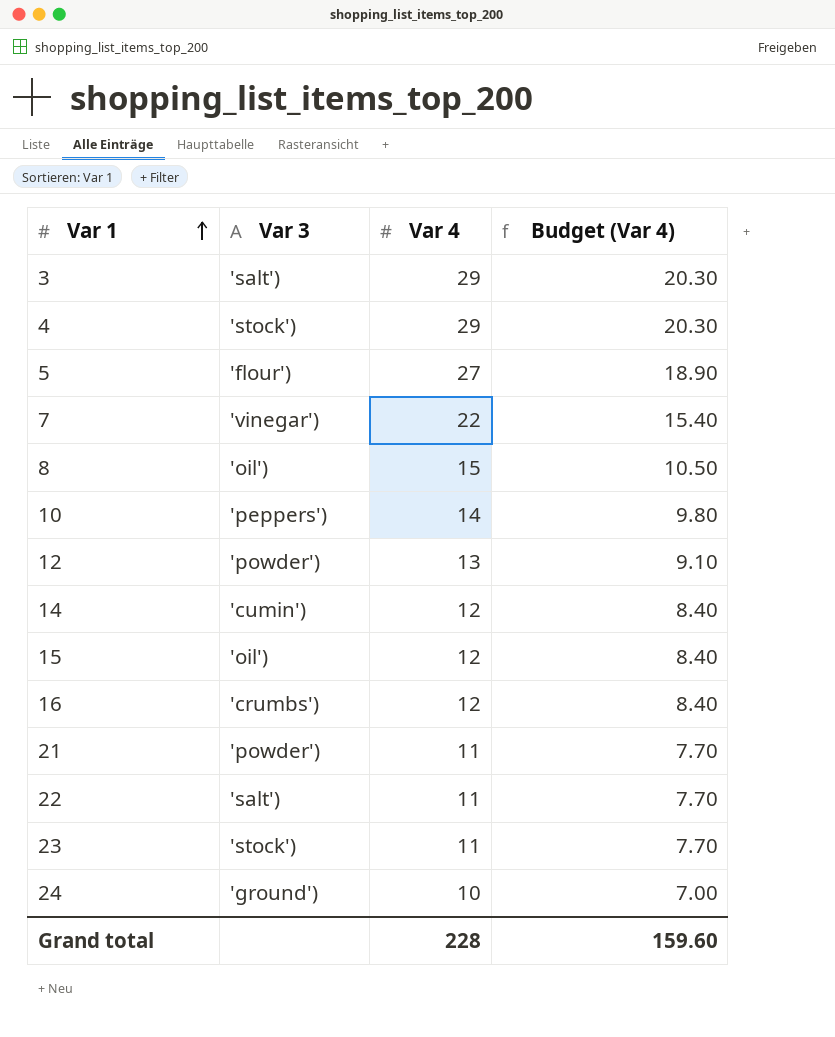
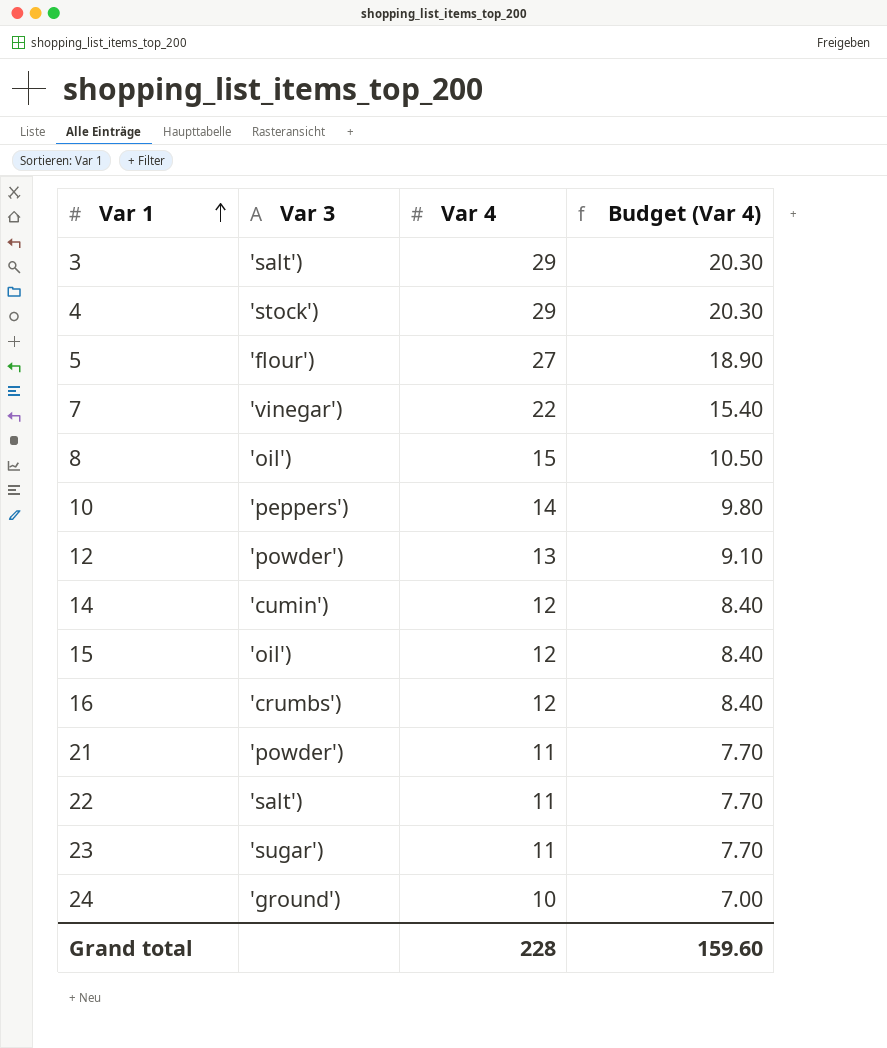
23 | Var 3: 'stock') -> 'sugar')

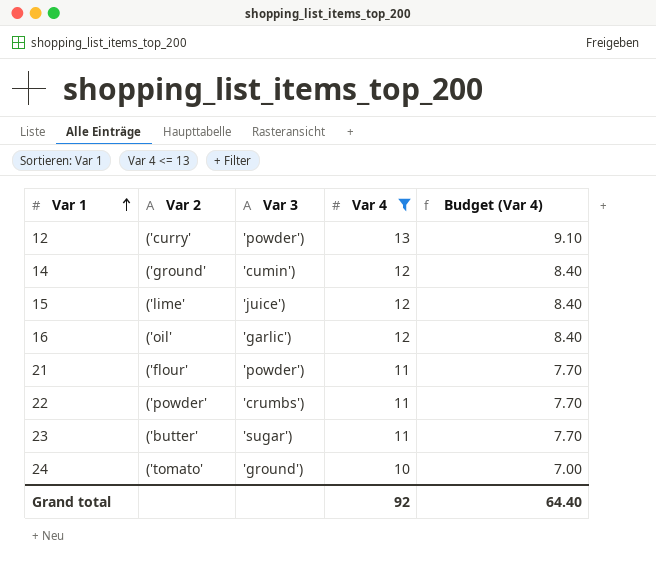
filter: none -> Var 4 <= 13
column Var 2 | position: none -> 2
15 | Var 3: 'oil') -> 'juice')
16 | Var 3: 'crumbs') -> 'garlic')
22 | Var 3: 'salt') -> 'crumbs')
Grand total | Var 4: 228 -> 92
Grand total | Budget (Var 4): 159.60 -> 64.40

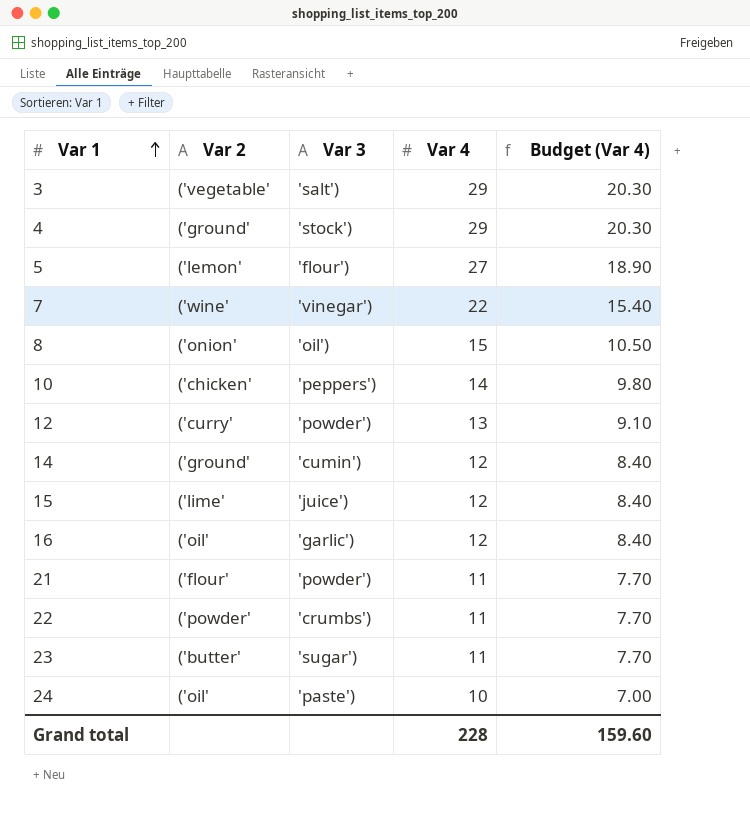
filter: Var 4 <= 13 -> none
24 | Var 2: ('tomato' -> ('oil'
24 | Var 3: 'ground') -> 'paste')
Grand total | Var 4: 92 -> 228
Grand total | Budget (Var 4): 64.40 -> 159.60

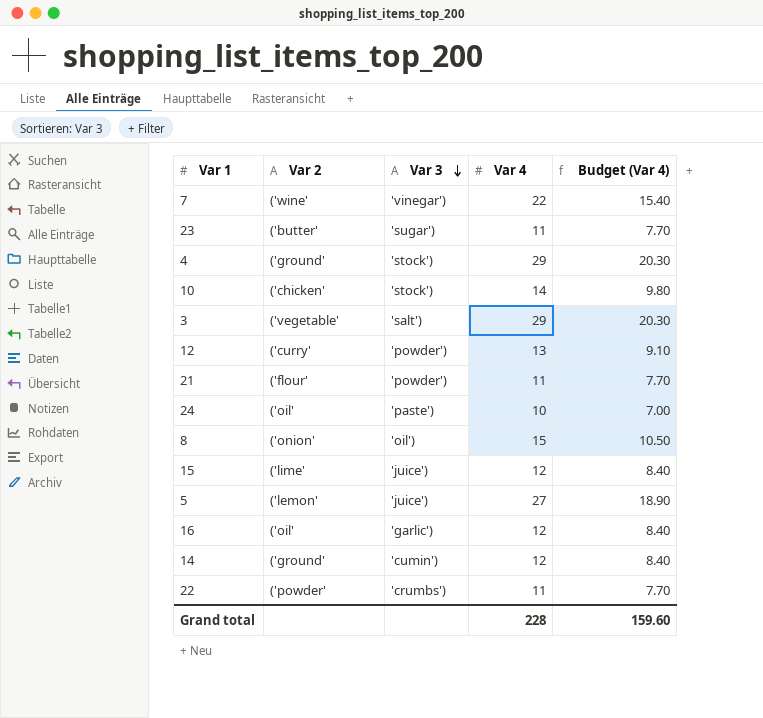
row order: Var 1 ascending -> Var 3 descending
10 | Var 3: 'peppers') -> 'stock')
5 | Var 3: 'flour') -> 'juice')

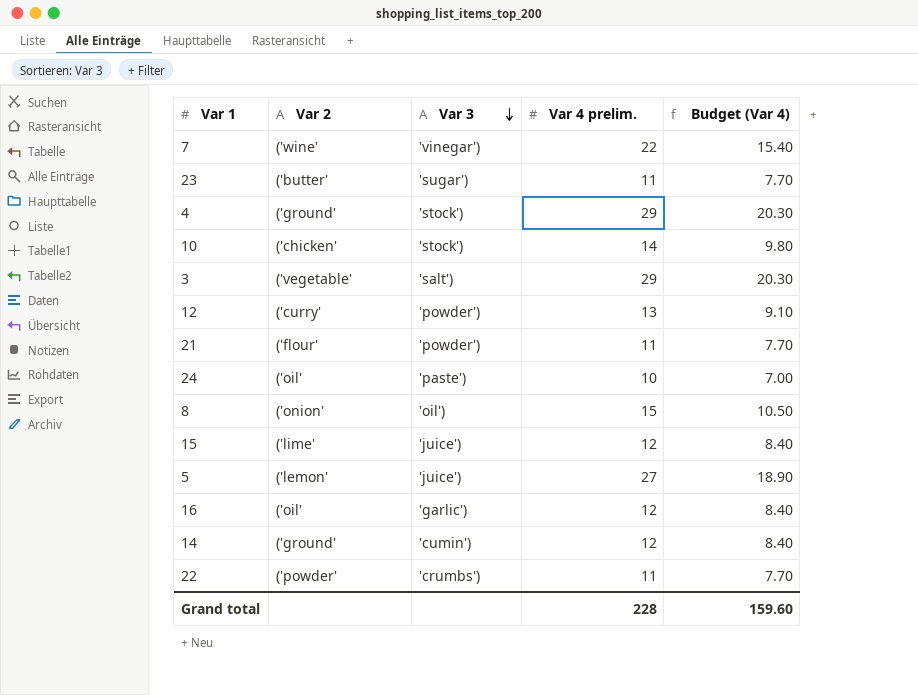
column name: Var 4 -> Var 4 prelim.

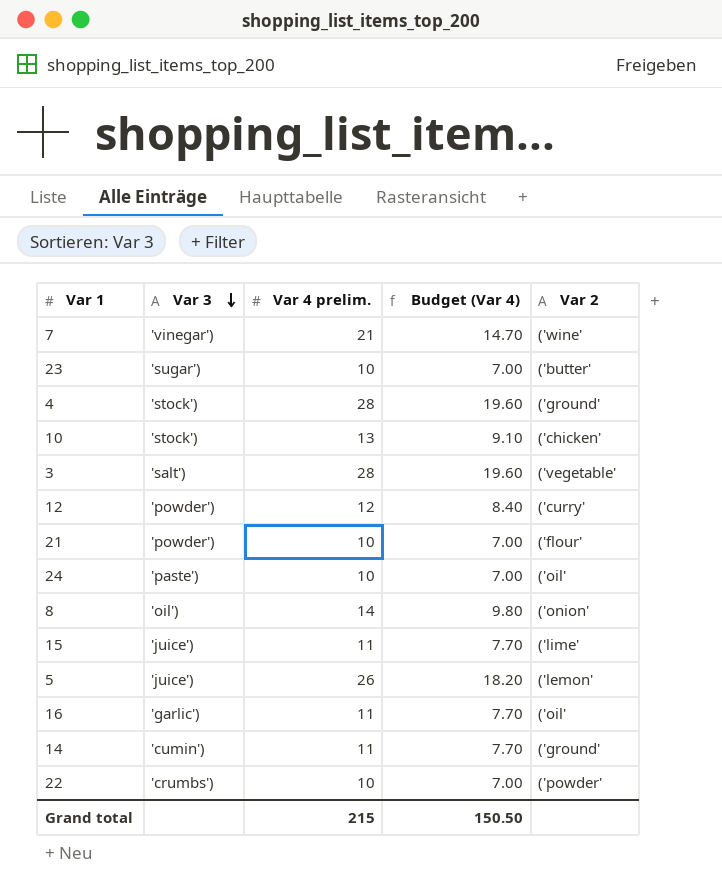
column Var 2 | position: 2 -> 5
7 | Var 4 prelim.: 22 -> 21
7 | Budget (Var 4): 15.40 -> 14.70
23 | Var 4 prelim.: 11 -> 10
23 | Budget (Var 4): 7.70 -> 7.00
4 | Var 4 prelim.: 29 -> 28
4 | Budget (Var 4): 20.30 -> 19.60
10 | Var 4 prelim.: 14 -> 13
10 | Budget (Var 4): 9.80 -> 9.10
3 | Var 4 prelim.: 29 -> 28
3 | Budget (Var 4): 20.30 -> 19.60
12 | Var 4 prelim.: 13 -> 12
12 | Budget (Var 4): 9.10 -> 8.40
21 | Var 4 prelim.: 11 -> 10
21 | Budget (Var 4): 7.70 -> 7.00
8 | Var 4 prelim.: 15 -> 14
8 | Budget (Var 4): 10.50 -> 9.80
15 | Var 4 prelim.: 12 -> 11
15 | Budget (Var 4): 8.40 -> 7.70
5 | Var 4 prelim.: 27 -> 26
5 | Budget (Var 4): 18.90 -> 18.20
16 | Var 4 prelim.: 12 -> 11
16 | Budget (Var 4): 8.40 -> 7.70
14 | Var 4 prelim.: 12 -> 11
14 | Budget (Var 4): 8.40 -> 7.70
22 | Var 4 prelim.: 11 -> 10
22 | Budget (Var 4): 7.70 -> 7.00
Grand total | Var 4 prelim.: 228 -> 215
Grand total | Budget (Var 4): 159.60 -> 150.50

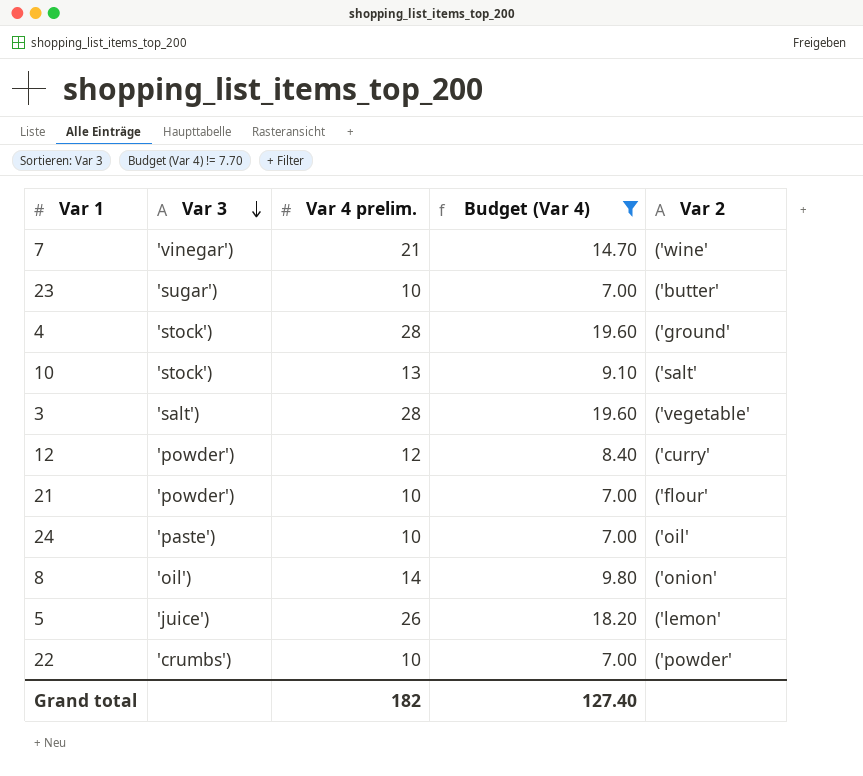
filter: none -> Budget (Var 4) != 7.70
10 | Var 2: ('chicken' -> ('salt'
Grand total | Var 4 prelim.: 215 -> 182
Grand total | Budget (Var 4): 150.50 -> 127.40

